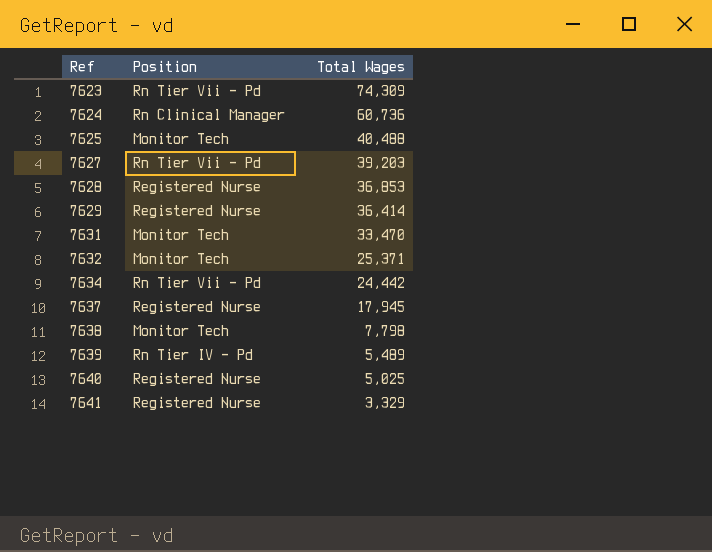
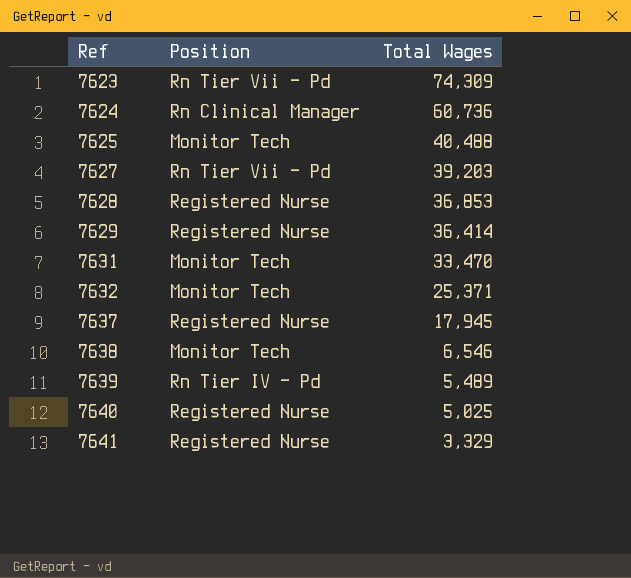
row 7634: Rn Tier Vii - Pd | 24,442 -> none
7638 | Total Wages: 7,798 -> 6,546

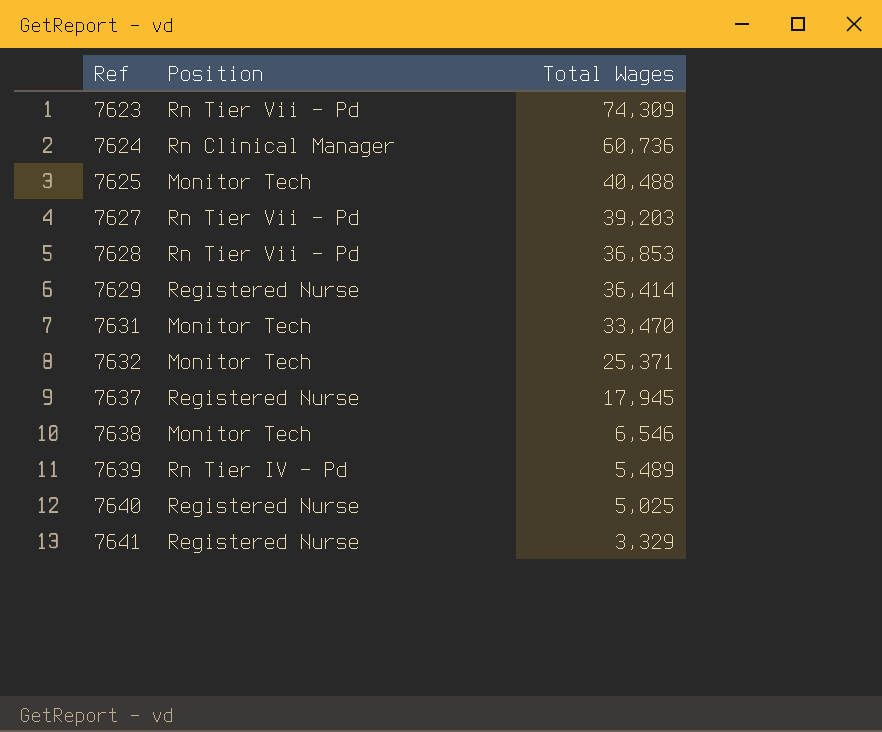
7628 | Position: Registered Nurse -> Rn Tier Vii - Pd

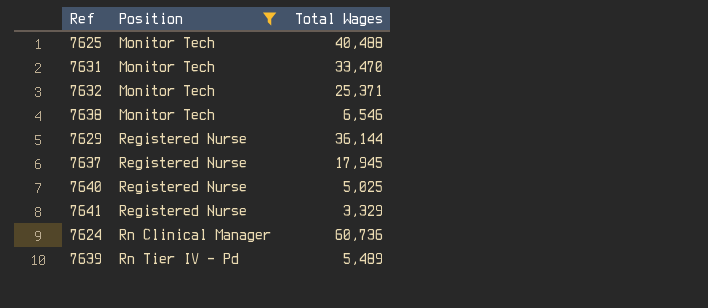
filter: none -> Position != Rn Tier Vii - Pd
row order: Ref ascending -> Position ascending
7629 | Total Wages: 36,414 -> 36,144

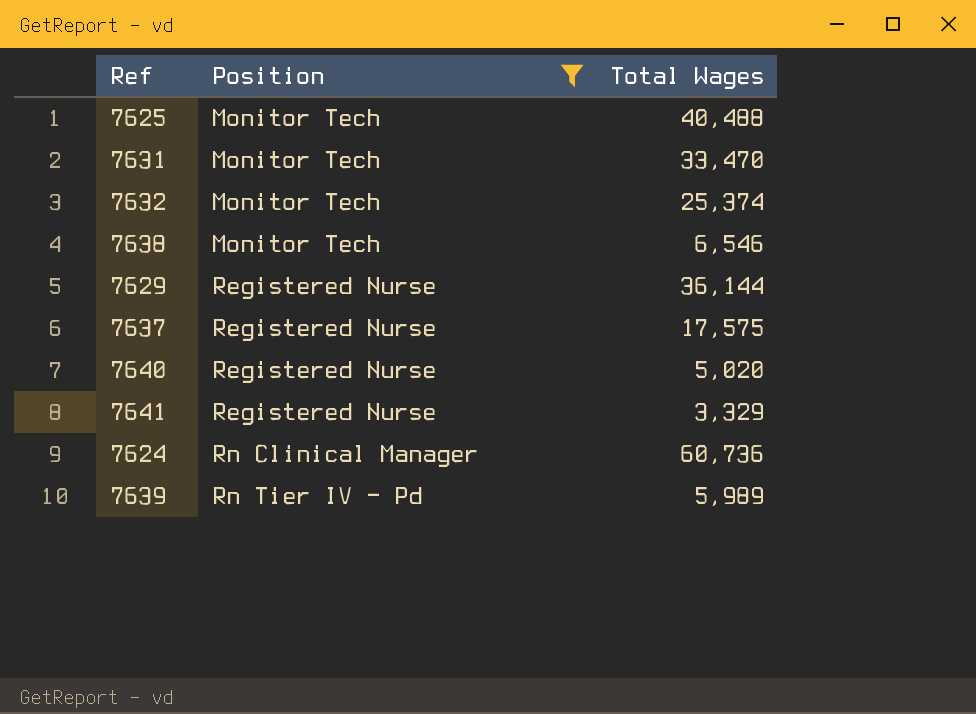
7632 | Total Wages: 25,371 -> 25,374
7637 | Total Wages: 17,945 -> 17,575
7640 | Total Wages: 5,025 -> 5,020
7639 | Total Wages: 5,489 -> 5,989

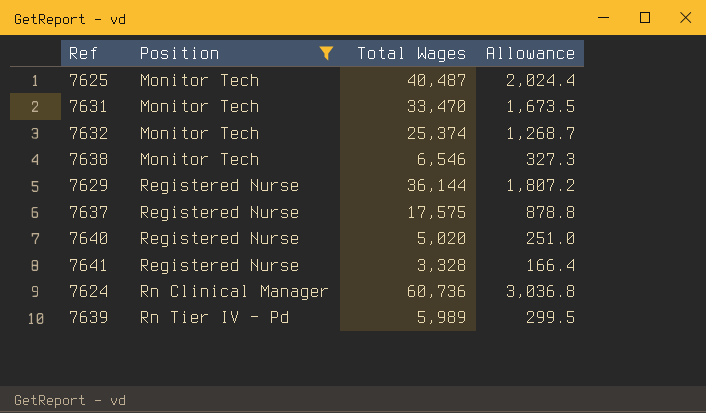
column Allowance | formula: none -> [Total Wages] * 0.05
7625 | Total Wages: 40,488 -> 40,487
7641 | Total Wages: 3,329 -> 3,328

